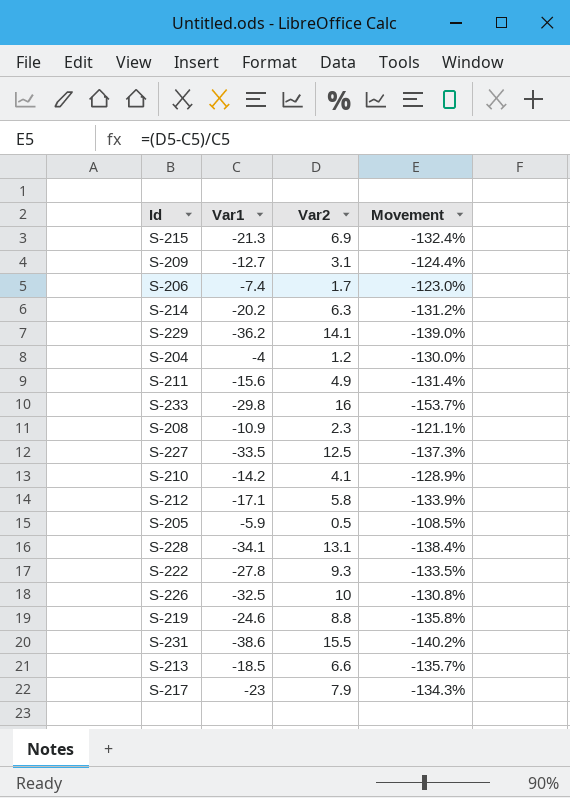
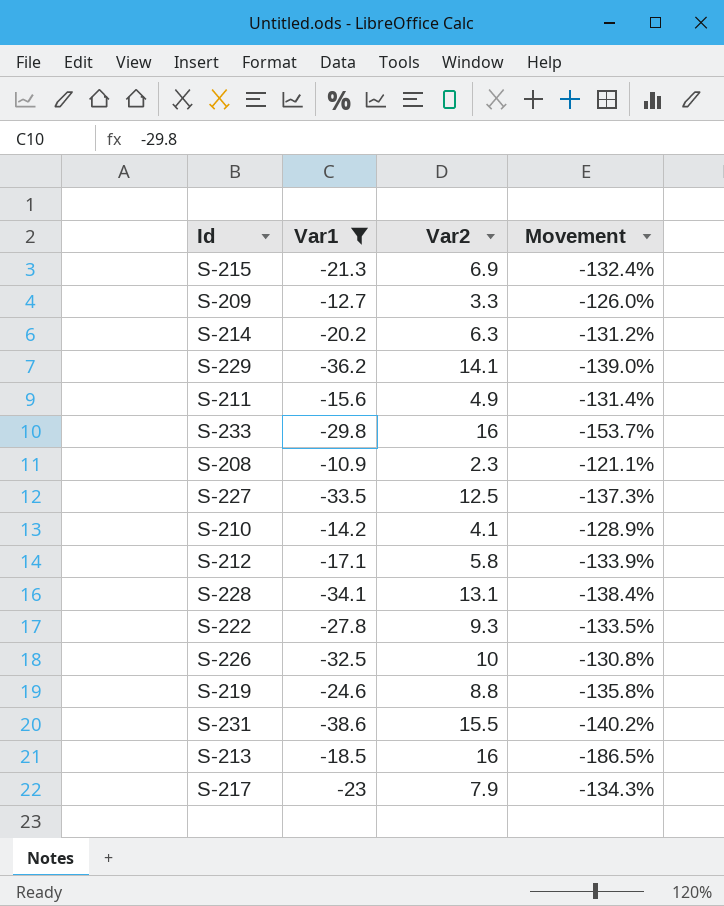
filter: none -> Var1 <= -10.9
S-209 | Var2: 3.1 -> 3.3
S-209 | Movement: -124.4% -> -126.0%
S-213 | Var2: 6.6 -> 16
S-213 | Movement: -135.7% -> -186.5%

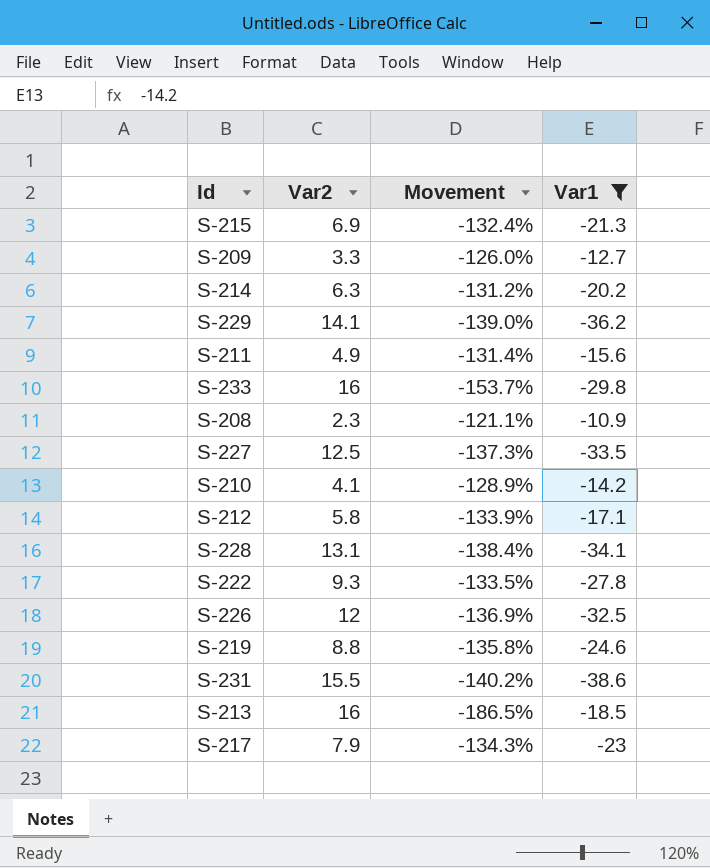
column Var1 | position: 2 -> 4
S-226 | Var2: 10 -> 12
S-226 | Movement: -130.8% -> -136.9%

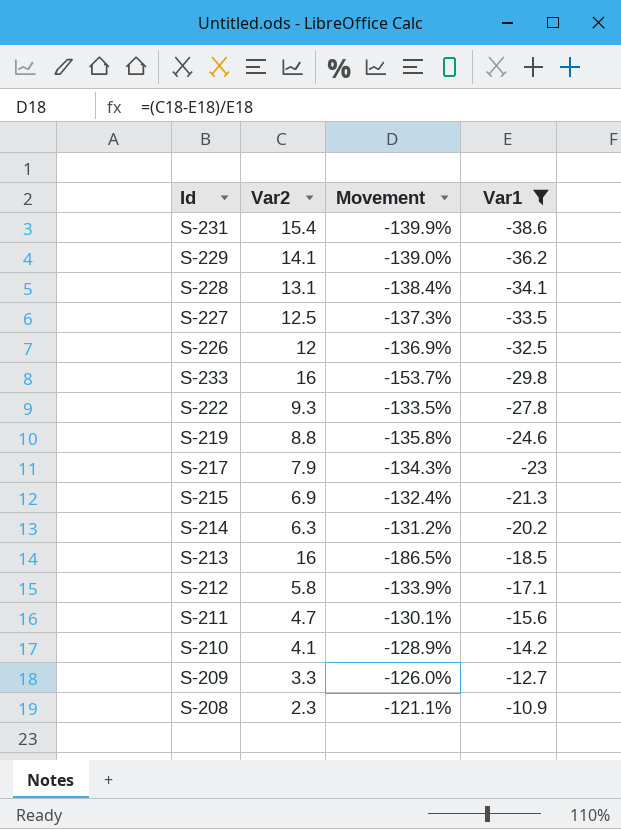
row order: none -> Var1 ascending
S-231 | Var2: 15.5 -> 15.4
S-231 | Movement: -140.2% -> -139.9%
S-211 | Var2: 4.9 -> 4.7
S-211 | Movement: -131.4% -> -130.1%

